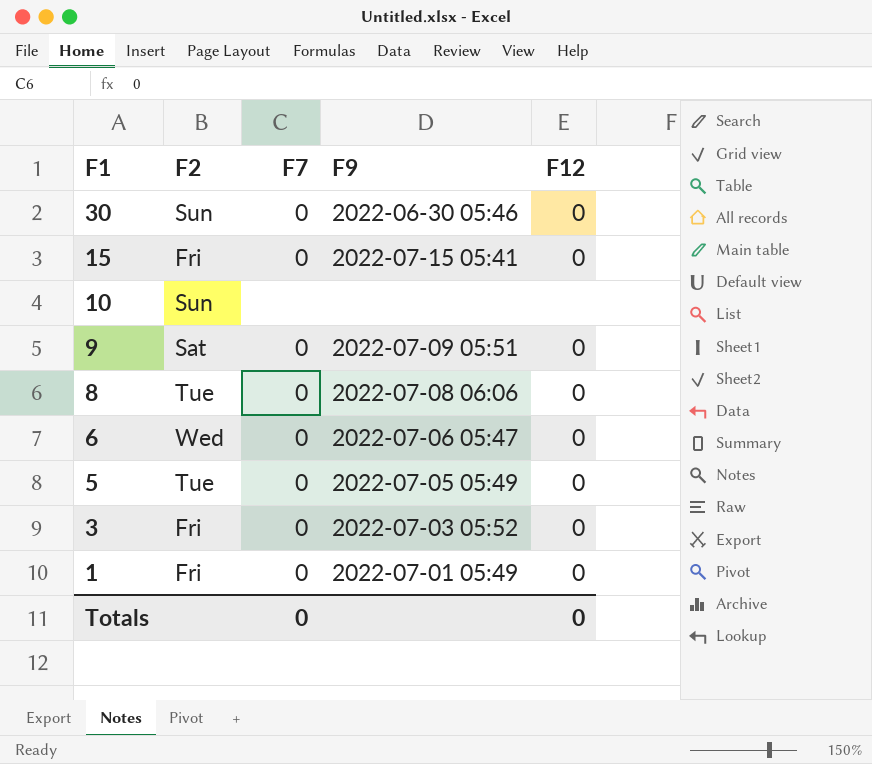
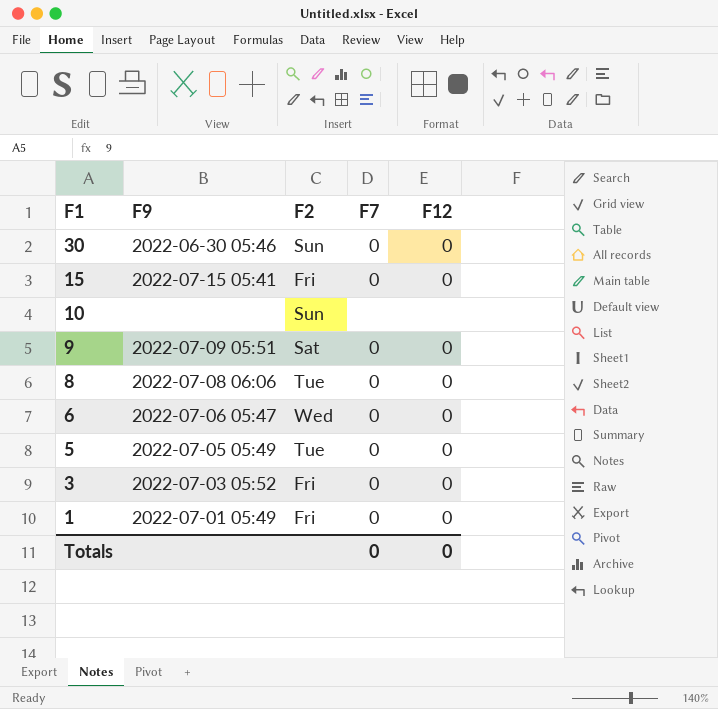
column F9 | position: 4 -> 2

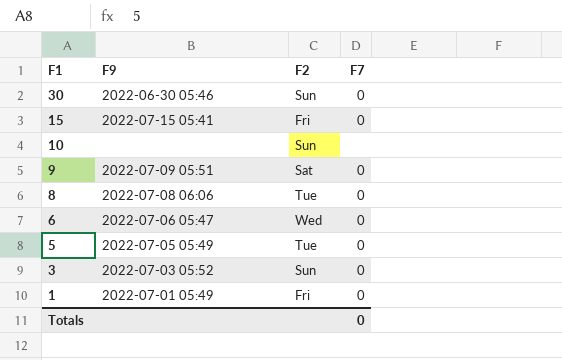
column F12 | position: 5 -> none
3 | F2: Fri -> Sun

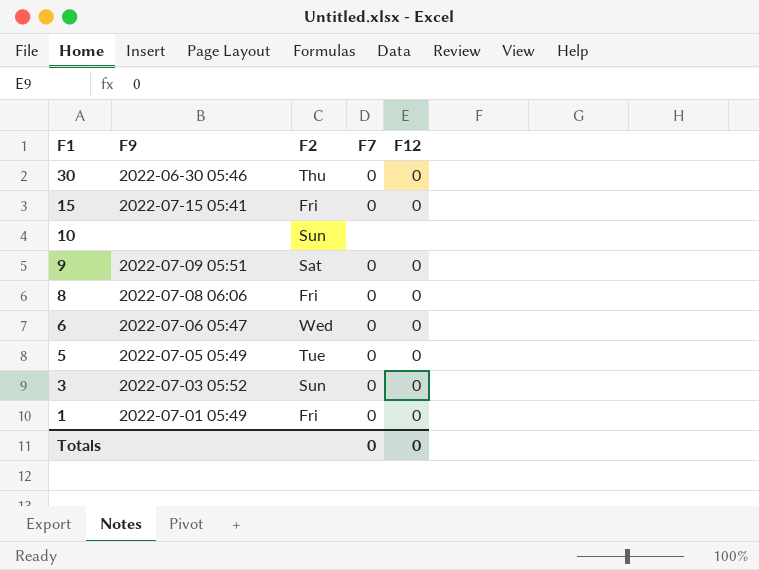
column F12 | position: none -> 5
30 | F2: Sun -> Thu
8 | F2: Tue -> Fri

